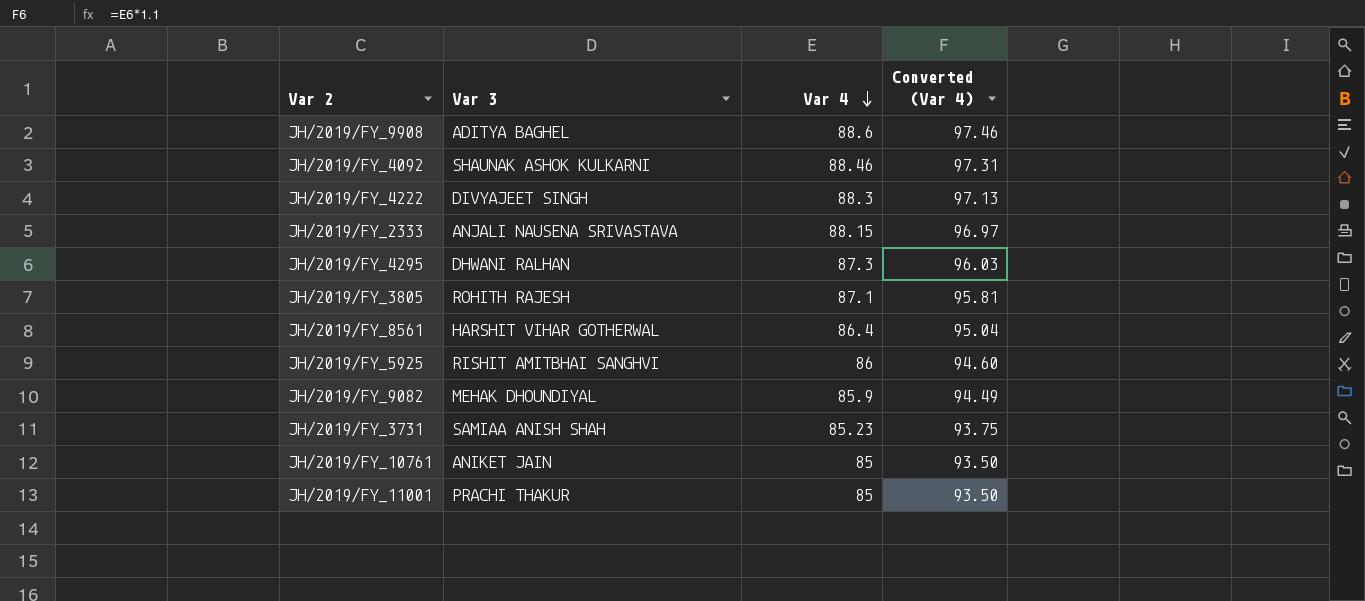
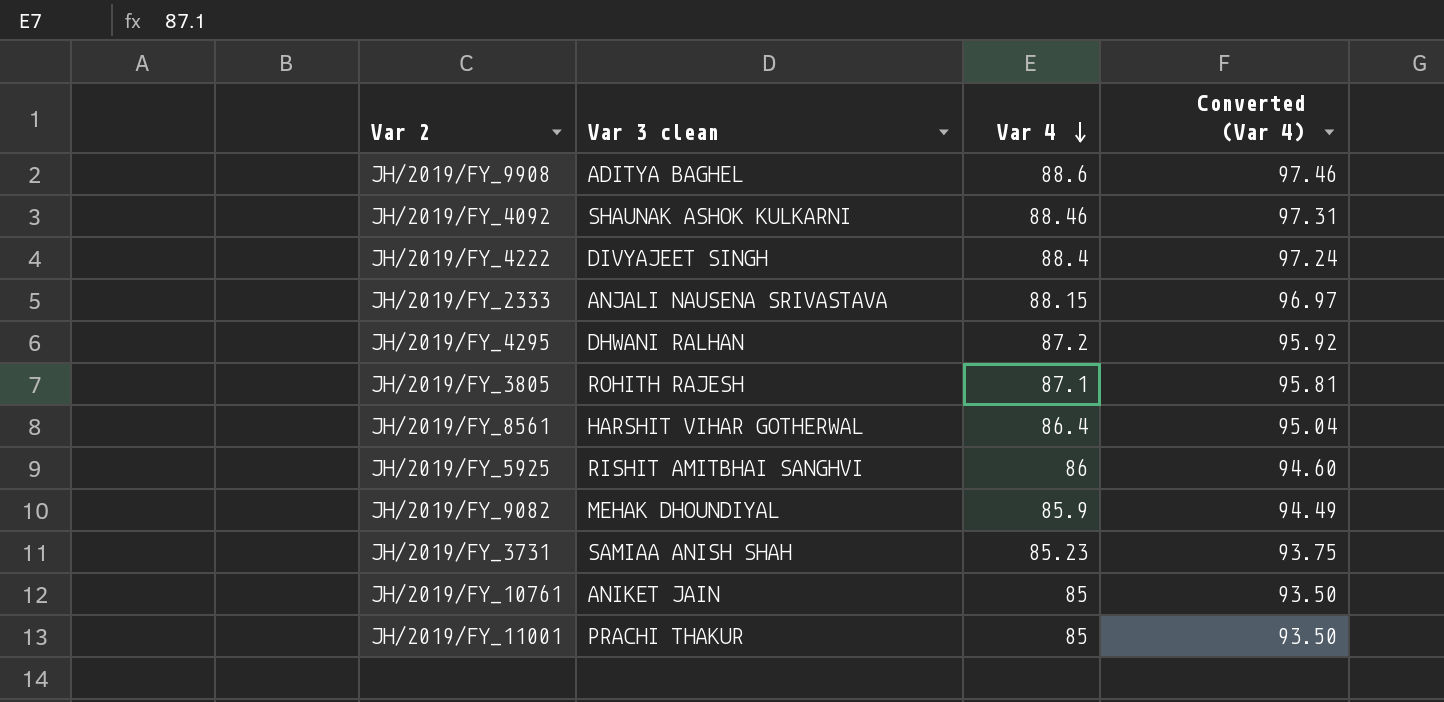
column name: Var 3 -> Var 3 clean
JH/2019/FY_4222 | Var 4: 88.3 -> 88.4
JH/2019/FY_4222 | Converted (Var 4): 97.13 -> 97.24
JH/2019/FY_4295 | Var 4: 87.3 -> 87.2
JH/2019/FY_4295 | Converted (Var 4): 96.03 -> 95.92

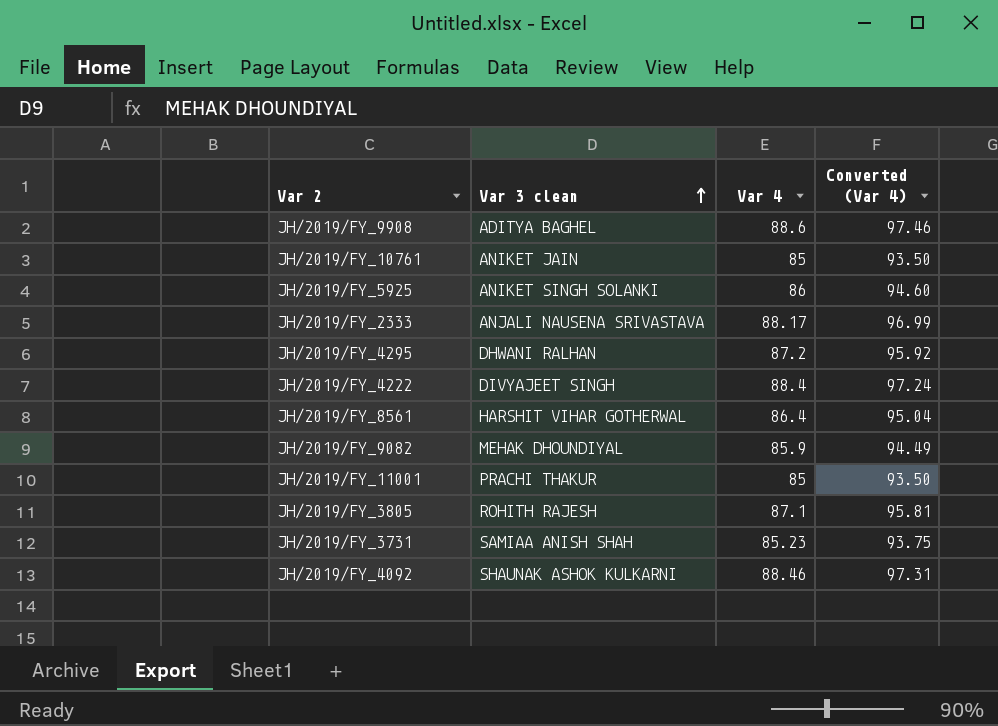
row order: Var 4 descending -> Var 3 clean ascending
JH/2019/FY_5925 | Var 3 clean: RISHIT AMITBHAI SANGHVI -> ANIKET SINGH SOLANKI
JH/2019/FY_2333 | Var 4: 88.15 -> 88.17
JH/2019/FY_2333 | Converted (Var 4): 96.97 -> 96.99

